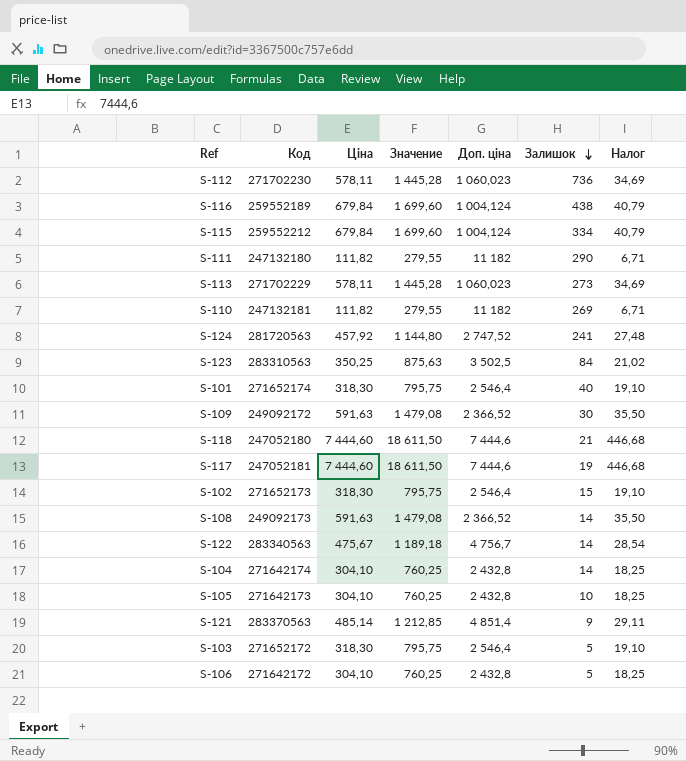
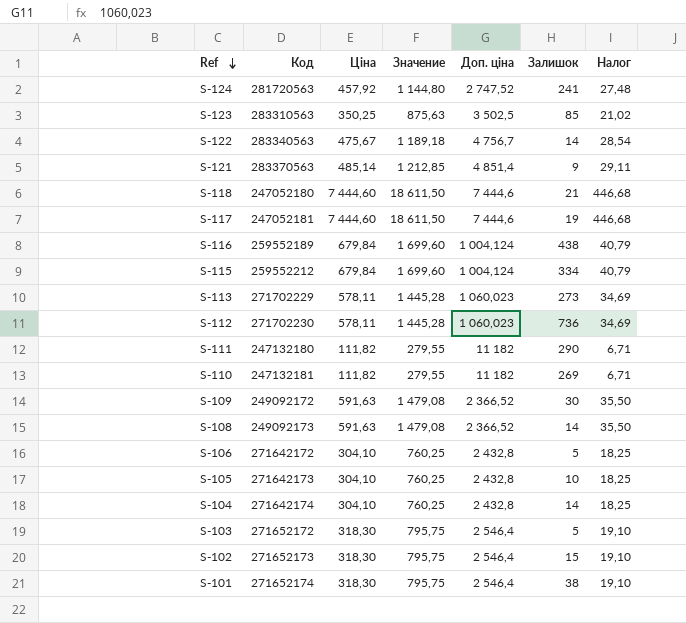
row order: Залишок descending -> Ref descending
S-123 | Залишок: 84 -> 85
S-101 | Залишок: 40 -> 38

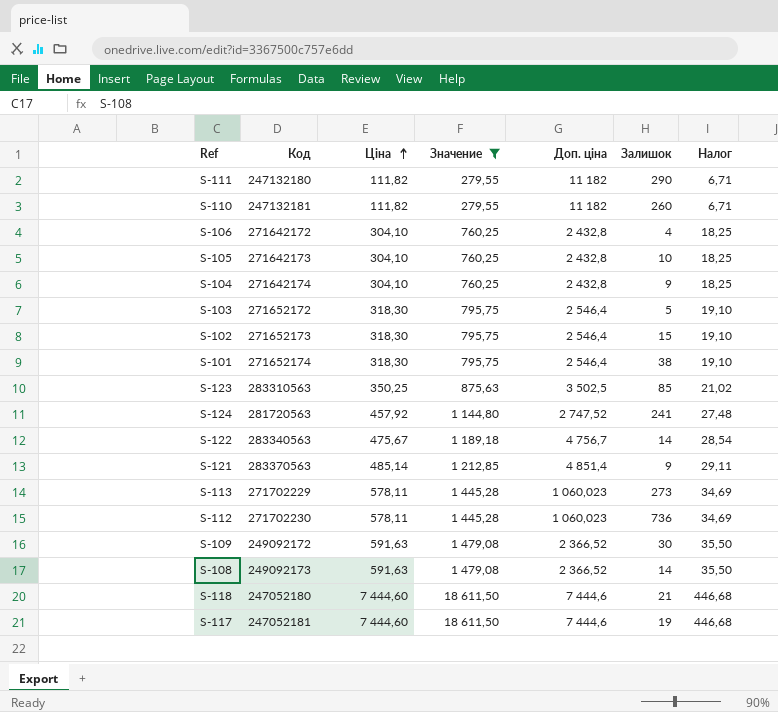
filter: none -> Значение != 1 699,60
row order: Ref descending -> Ціна ascending
S-110 | Залишок: 269 -> 260
S-106 | Залишок: 5 -> 4
S-104 | Залишок: 14 -> 9

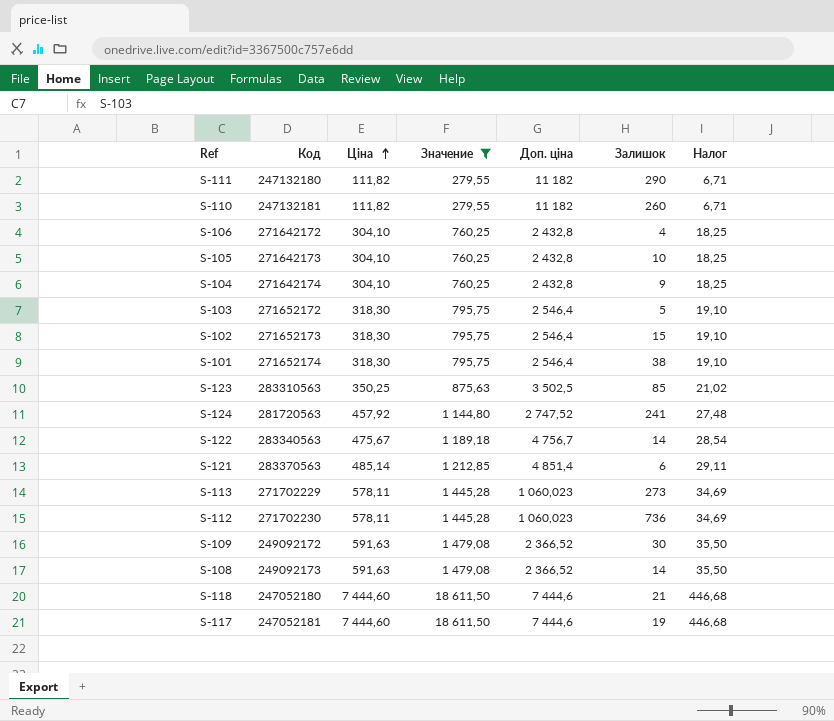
S-121 | Залишок: 9 -> 6

